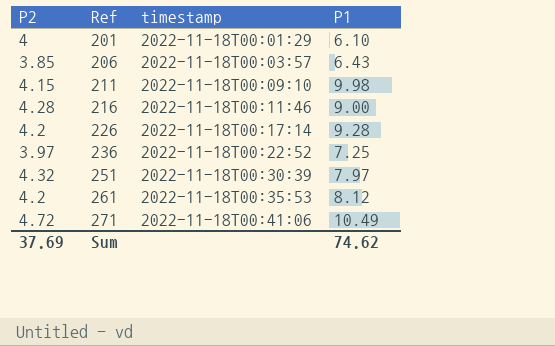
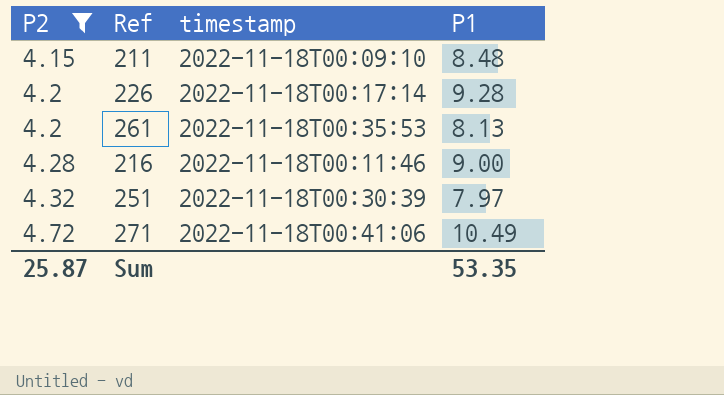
filter: none -> P2 >= 4.15
row order: Ref ascending -> P2 ascending
211 | P1: 9.98 -> 8.48
261 | P1: 8.12 -> 8.13
Sum | P2: 37.69 -> 25.87
Sum | P1: 74.62 -> 53.35

